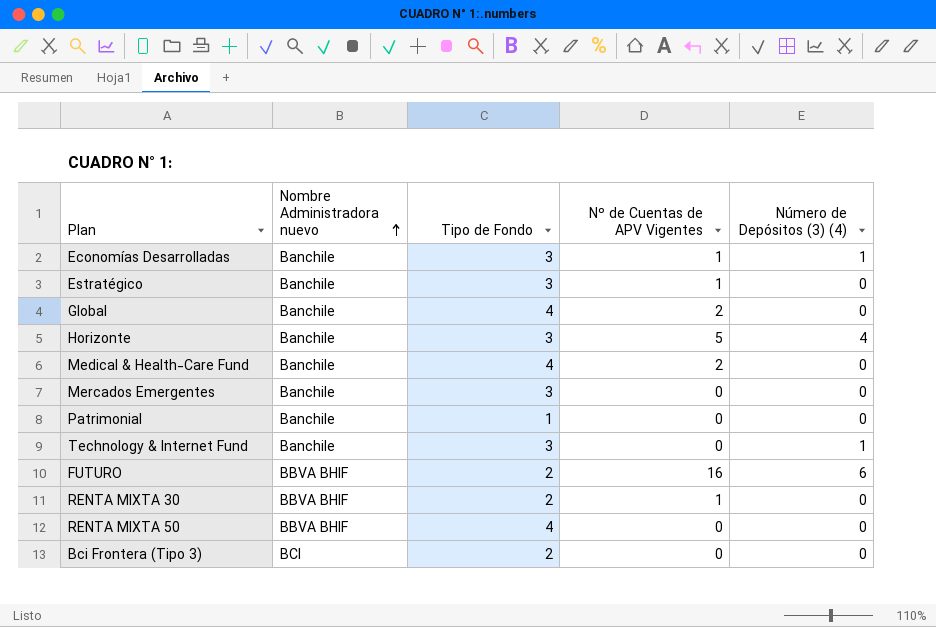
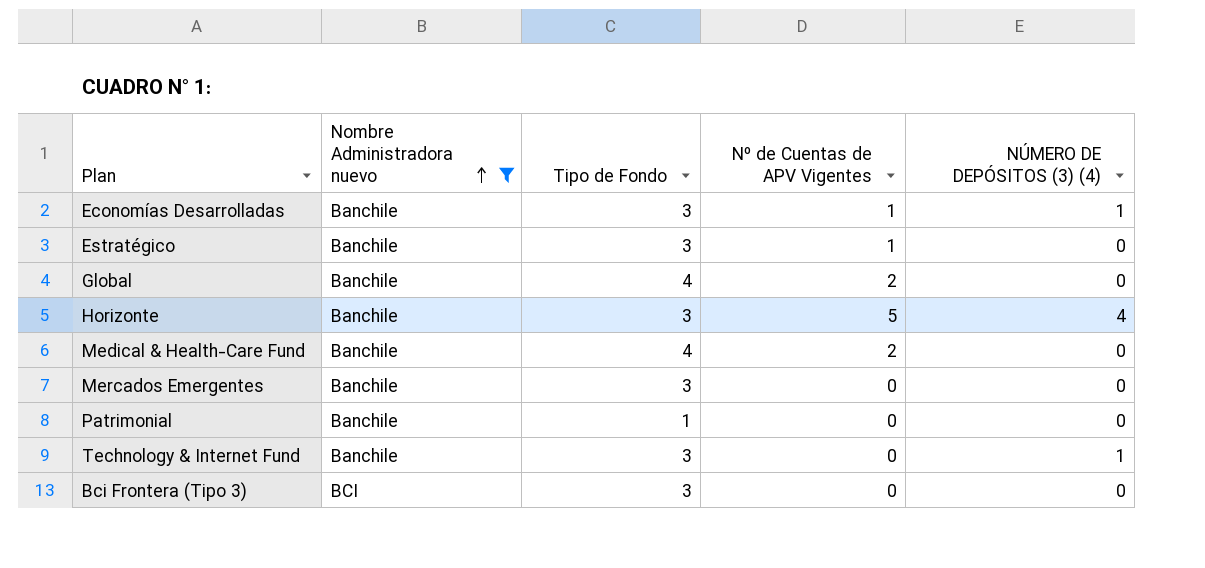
filter: none -> Nombre Administradora nuevo != BBVA BHIF
column name: Número de Depósitos (3) (4) -> NÚMERO DE DEPÓSITOS (3) (4)
Bci Frontera (Tipo 3) | Tipo de Fondo: 2 -> 3

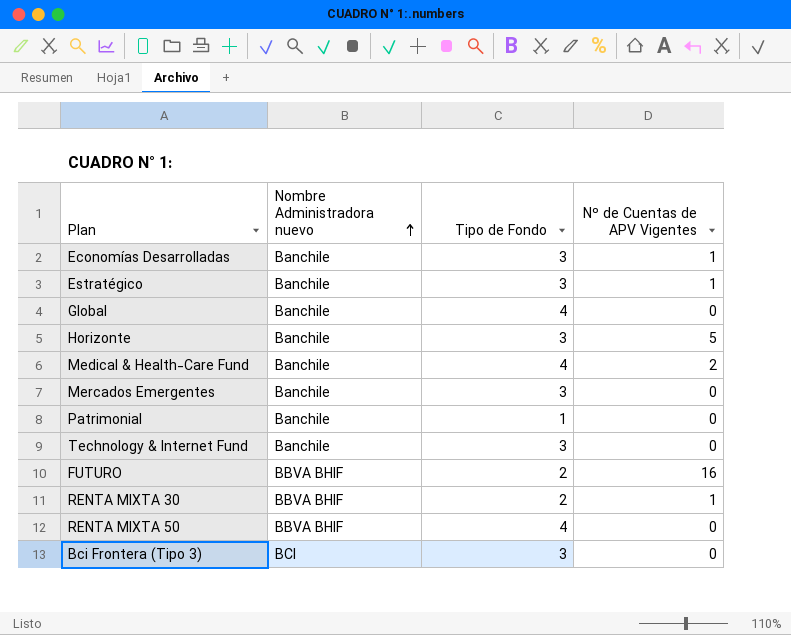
filter: Nombre Administradora nuevo != BBVA BHIF -> none
column NÚMERO DE DEPÓSITOS (3) (4) | position: 5 -> none
Global | Nº de Cuentas de APV Vigentes: 2 -> 0

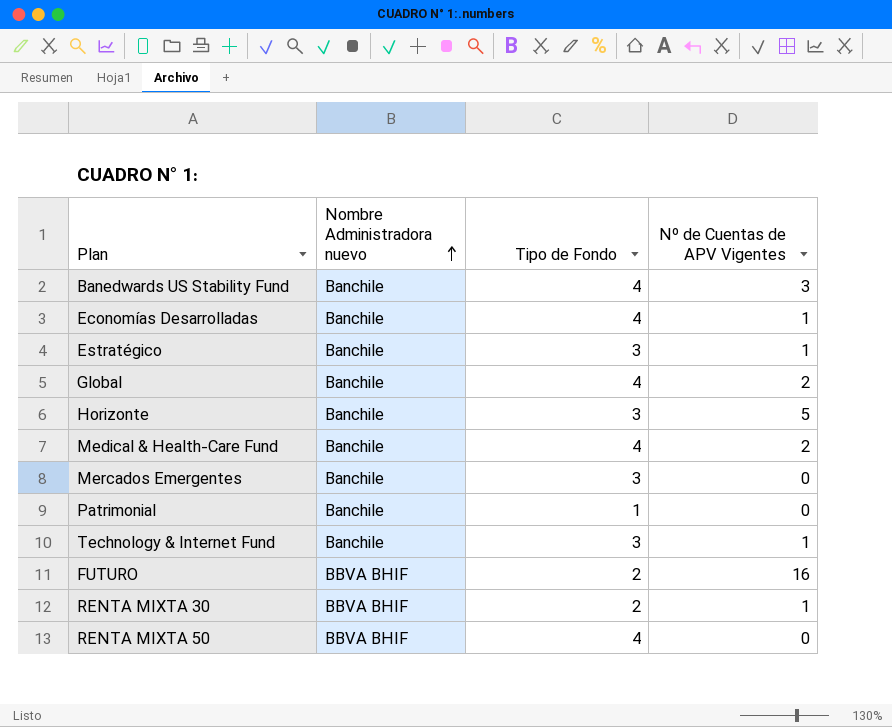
row Bci Frontera (Tipo 3): BCI | 3 | 0 -> none
row Banedwards US Stability Fund: none -> Banchile | 4 | 3
Economías Desarrolladas | Tipo de Fondo: 3 -> 4
Global | Nº de Cuentas de APV Vigentes: 0 -> 2
Technology & Internet Fund | Nº de Cuentas de APV Vigentes: 0 -> 1

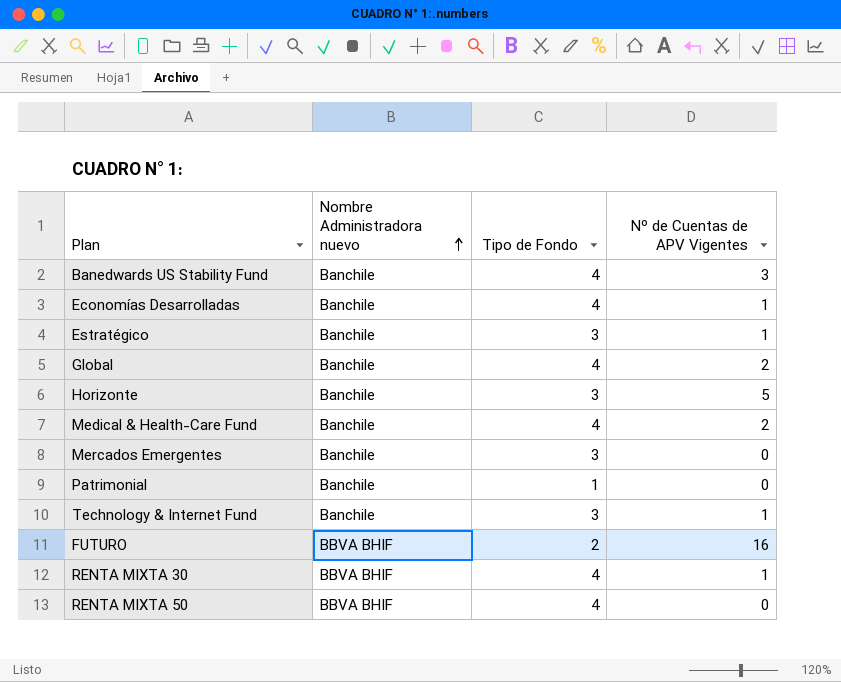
RENTA MIXTA 30 | Tipo de Fondo: 2 -> 4

